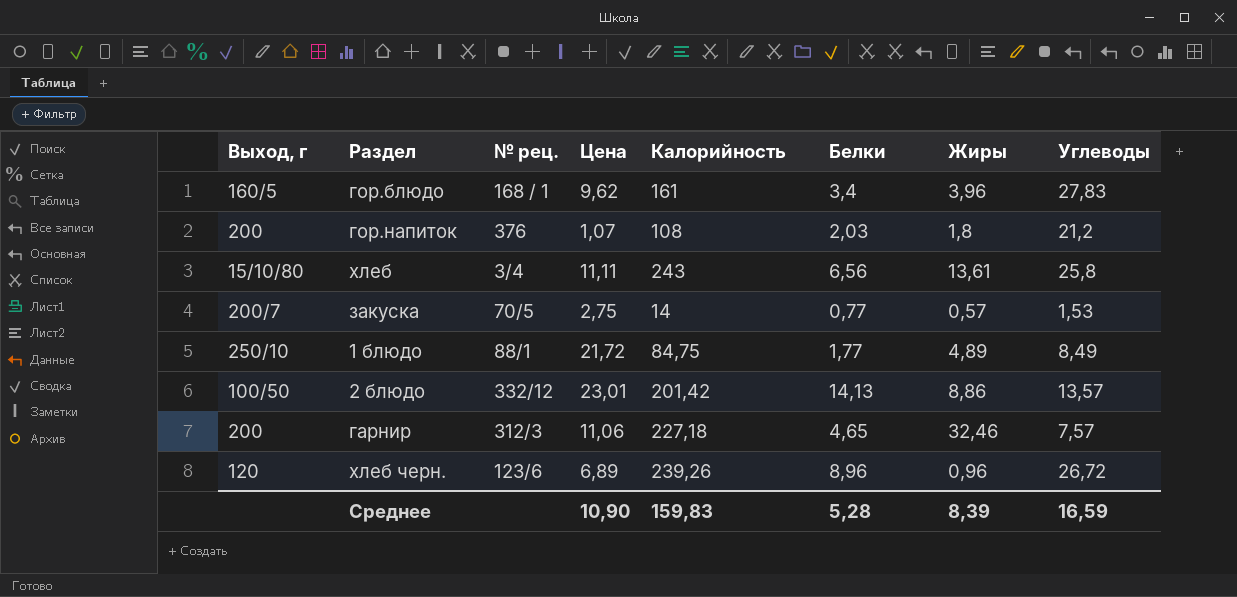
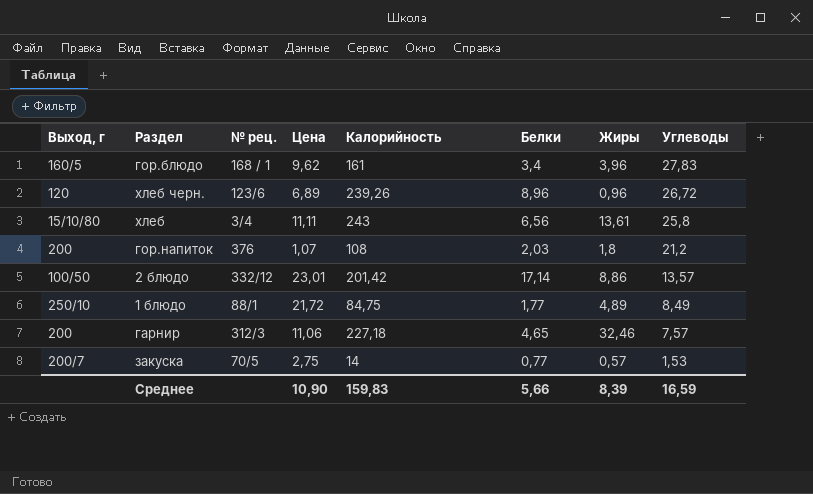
row order: none -> Углеводы descending
2 блюдо | Белки: 14,13 -> 17,14
Среднее | Белки: 5,28 -> 5,66

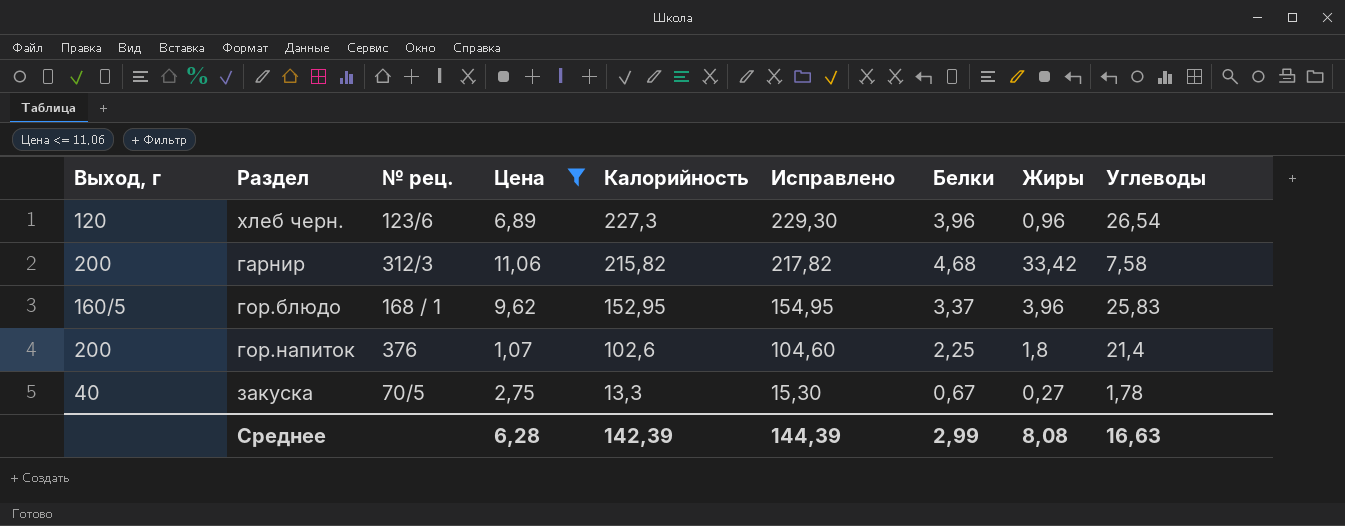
filter: none -> Цена <= 11,06
row order: Углеводы descending -> Калорийность descending
column Исправлено | formula: none -> [Калорийность] + 2
хлеб черн. | Калорийность: 239,26 -> 227,3
хлеб черн. | Белки: 8,96 -> 3,96
хлеб черн. | Углеводы: 26,72 -> 26,54
гарнир | Калорийность: 227,18 -> 215,82
гарнир | Белки: 4,65 -> 4,68
гарнир | Жиры: 32,46 -> 33,42
гарнир | Углеводы: 7,57 -> 7,58
гор.блюдо | Калорийность: 161 -> 152,95
гор.блюдо | Белки: 3,4 -> 3,37
гор.блюдо | Углеводы: 27,83 -> 25,83
гор.напиток | Калорийность: 108 -> 102,6
гор.напиток | Белки: 2,03 -> 2,25
гор.напиток | Углеводы: 21,2 -> 21,4
закуска | Выход, г: 200/7 -> 40
закуска | Калорийность: 14 -> 13,3
закуска | Белки: 0,77 -> 0,67
закуска | Жиры: 0,57 -> 0,27
закуска | Углеводы: 1,53 -> 1,78
Среднее | Цена: 10,90 -> 6,28
Среднее | Калорийность: 159,83 -> 142,39
Среднее | Белки: 5,66 -> 2,99
Среднее | Жиры: 8,39 -> 8,08
Среднее | Углеводы: 16,59 -> 16,63

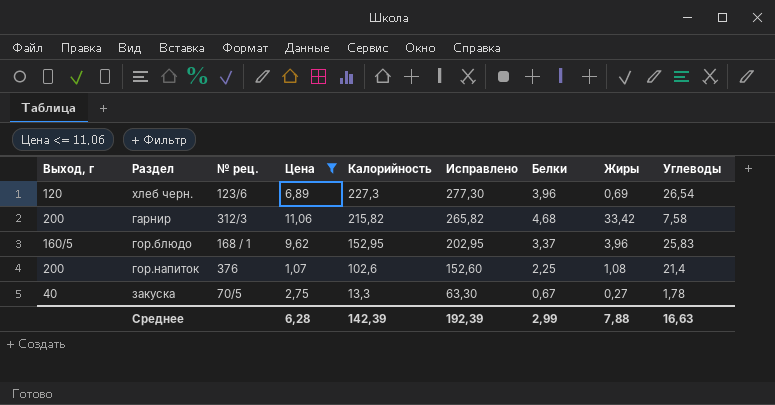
column Исправлено | formula: [Калорийность] + 2 -> [Калорийность] + 50
хлеб черн. | Жиры: 0,96 -> 0,69
гор.напиток | Жиры: 1,8 -> 1,08
Среднее | Исправлено: 144,39 -> 192,39
Среднее | Жиры: 8,08 -> 7,88

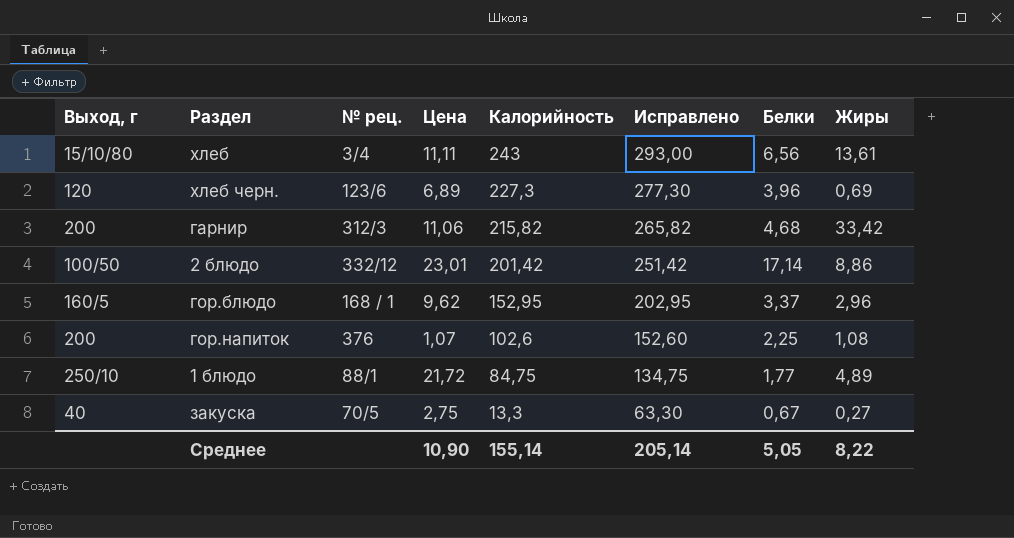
filter: Цена <= 11,06 -> none
column Углеводы | position: 9 -> none
гор.блюдо | Жиры: 3,96 -> 2,96
Среднее | Цена: 6,28 -> 10,90
Среднее | Калорийность: 142,39 -> 155,14
Среднее | Исправлено: 192,39 -> 205,14
Среднее | Белки: 2,99 -> 5,05
Среднее | Жиры: 7,88 -> 8,22

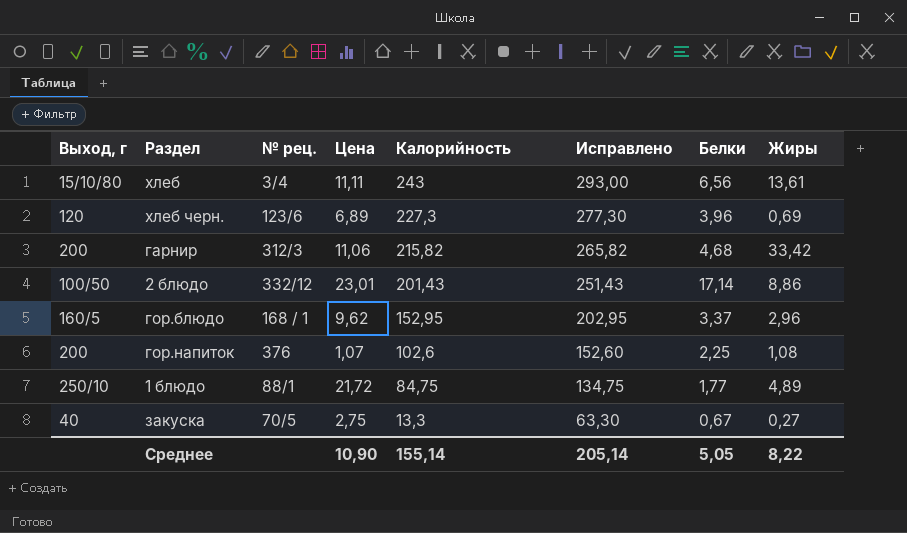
2 блюдо | Калорийность: 201,42 -> 201,43
2 блюдо | Исправлено: 251,42 -> 251,43

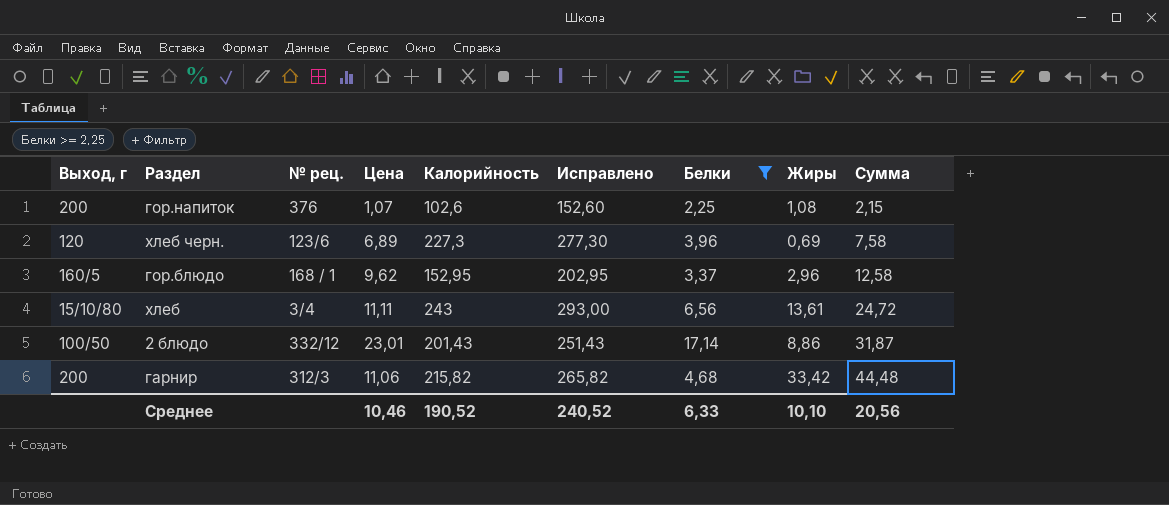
filter: none -> Белки >= 2,25
row order: Калорийность descending -> Сумма ascending
column Сумма | formula: none -> [Цена] + [Жиры]
Среднее | Цена: 10,90 -> 10,46
Среднее | Калорийность: 155,14 -> 190,52
Среднее | Исправлено: 205,14 -> 240,52
Среднее | Белки: 5,05 -> 6,33
Среднее | Жиры: 8,22 -> 10,10

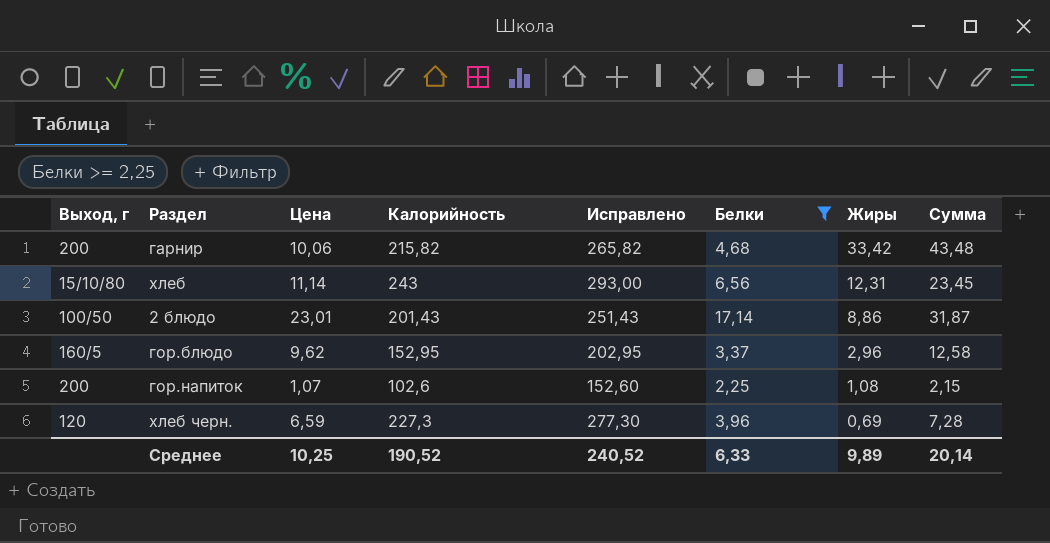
row order: Сумма ascending -> Жиры descending
column № рец. | position: 3 -> none
гарнир | Цена: 11,06 -> 10,06
гарнир | Сумма: 44,48 -> 43,48
хлеб | Цена: 11,11 -> 11,14
хлеб | Жиры: 13,61 -> 12,31
хлеб | Сумма: 24,72 -> 23,45
хлеб черн. | Цена: 6,89 -> 6,59
хлеб черн. | Сумма: 7,58 -> 7,28
Среднее | Цена: 10,46 -> 10,25
Среднее | Жиры: 10,10 -> 9,89
Среднее | Сумма: 20,56 -> 20,14

